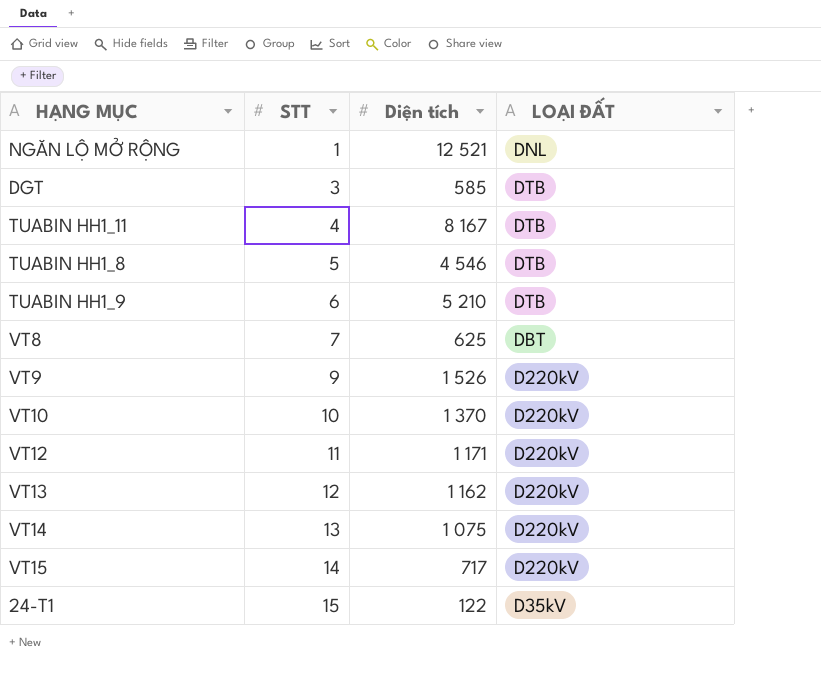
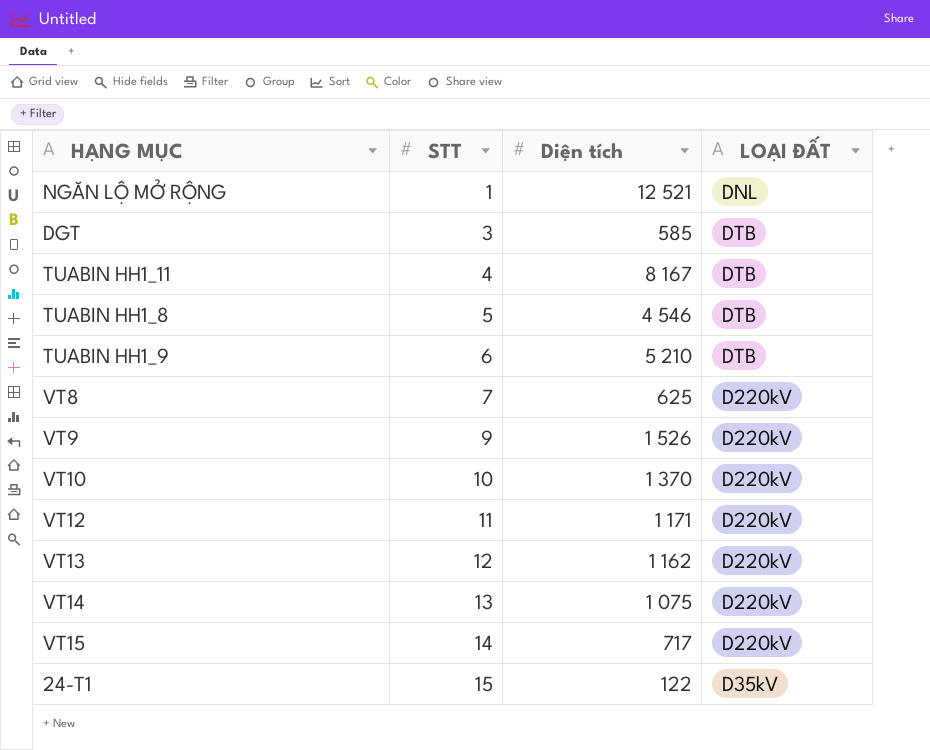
VT8 | LOẠI ĐẤT: DBT -> D220kV

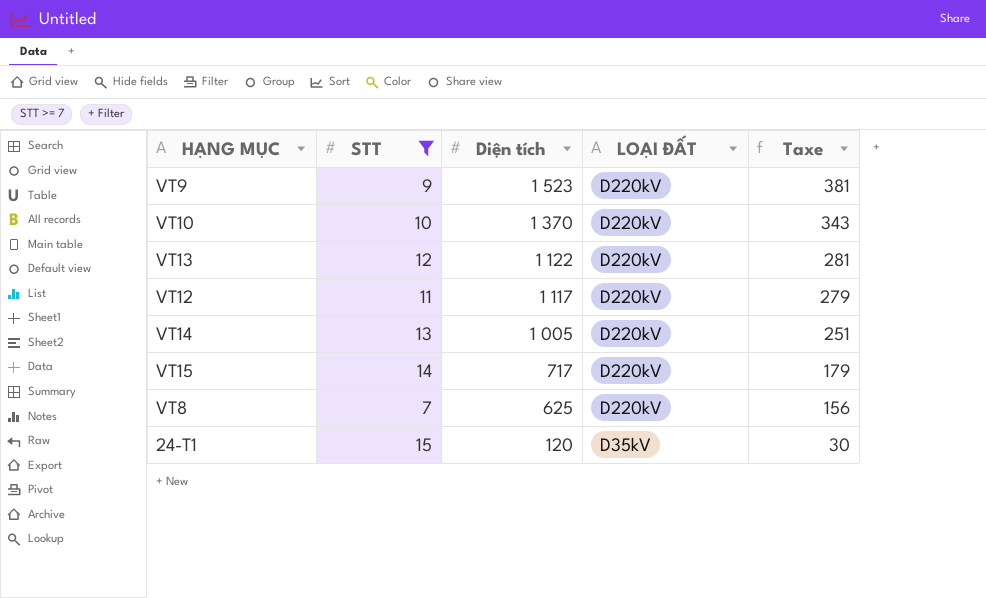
filter: none -> STT >= 7
row order: STT ascending -> Diện tích descending
column Taxe | formula: none -> [Diện tích] * 0,25
VT9 | Diện tích: 1 526 -> 1 523
VT13 | Diện tích: 1 162 -> 1 122
VT12 | Diện tích: 1 171 -> 1 117
VT14 | Diện tích: 1 075 -> 1 005
24-T1 | Diện tích: 122 -> 120

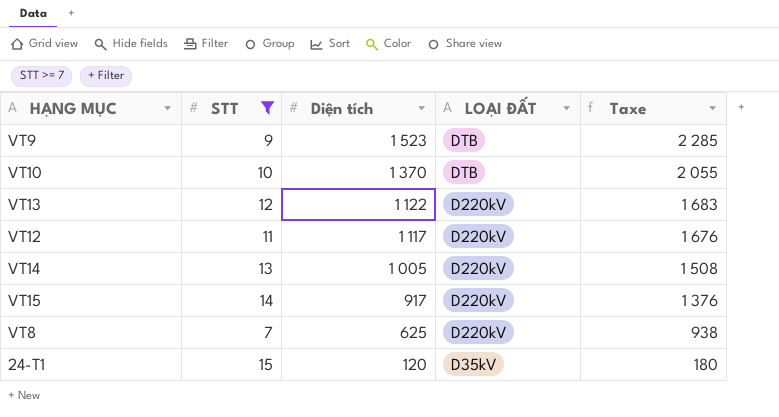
column Taxe | formula: [Diện tích] * 0,25 -> [Diện tích] * 1,5
VT9 | LOẠI ĐẤT: D220kV -> DTB
VT10 | LOẠI ĐẤT: D220kV -> DTB
VT15 | Diện tích: 717 -> 917

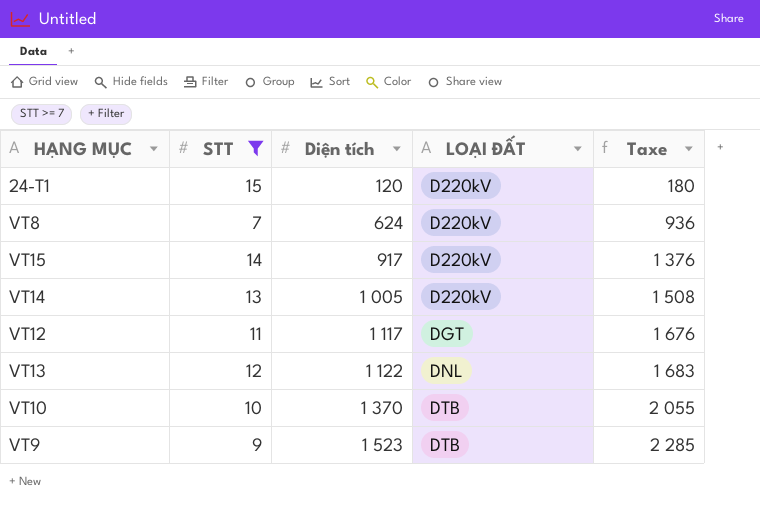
row order: Diện tích descending -> Diện tích ascending
24-T1 | LOẠI ĐẤT: D35kV -> D220kV
VT8 | Diện tích: 625 -> 624
VT8 | Taxe: 938 -> 936
VT12 | LOẠI ĐẤT: D220kV -> DGT
VT13 | LOẠI ĐẤT: D220kV -> DNL

